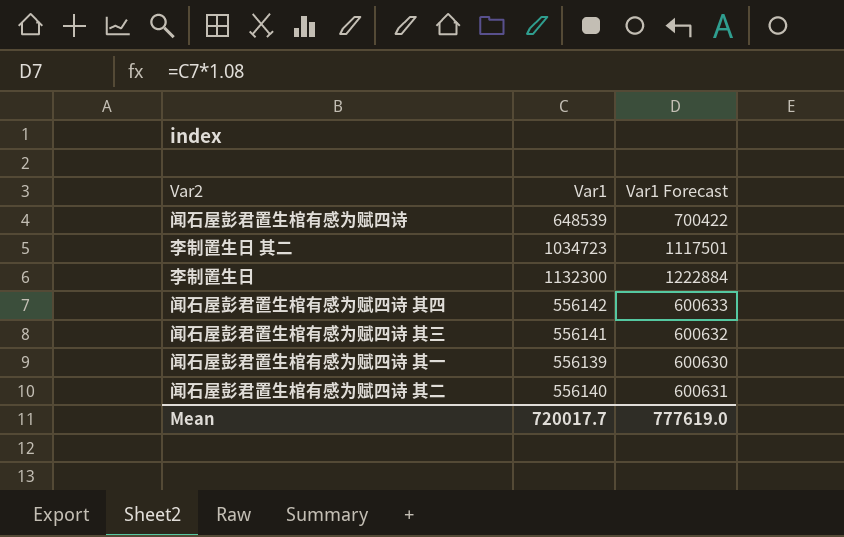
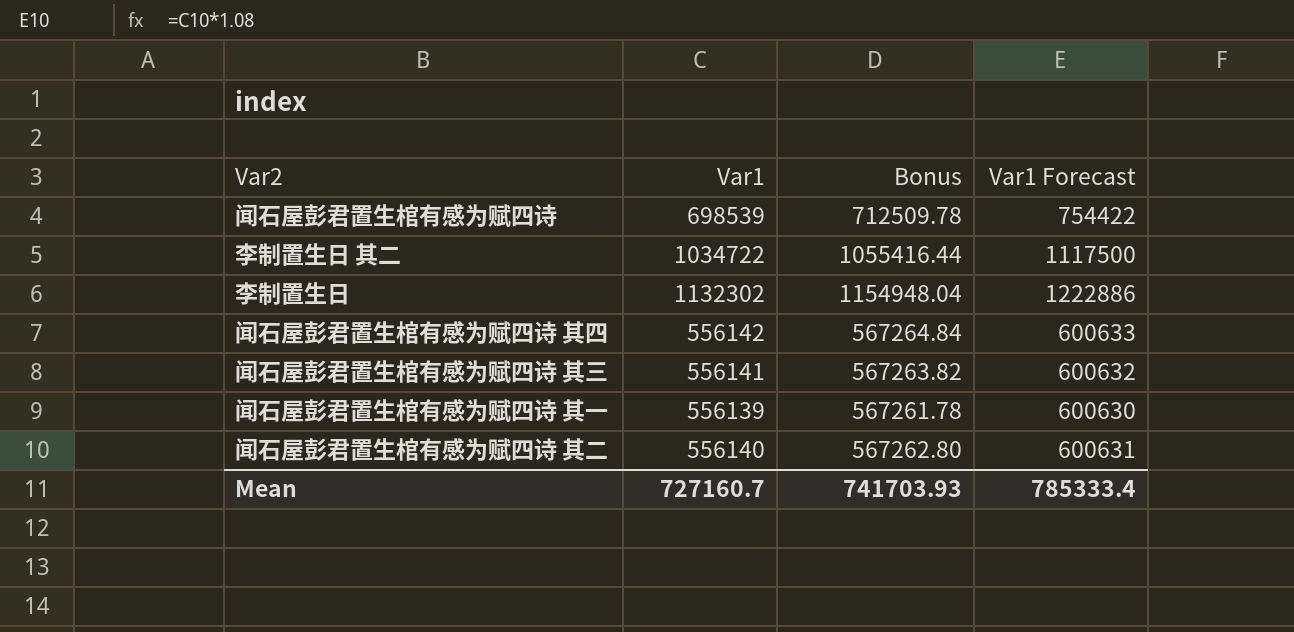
column Bonus | formula: none -> [Var1] * 1.02
闻石屋彭君置生棺有感为赋四诗 | Var1: 648539 -> 698539
闻石屋彭君置生棺有感为赋四诗 | Var1 Forecast: 700422 -> 754422
李制置生日 其二 | Var1: 1034723 -> 1034722
李制置生日 其二 | Var1 Forecast: 1117501 -> 1117500
李制置生日 | Var1: 1132300 -> 1132302
李制置生日 | Var1 Forecast: 1222884 -> 1222886
Mean | Var1: 720017.7 -> 727160.7
Mean | Var1 Forecast: 777619.0 -> 785333.4

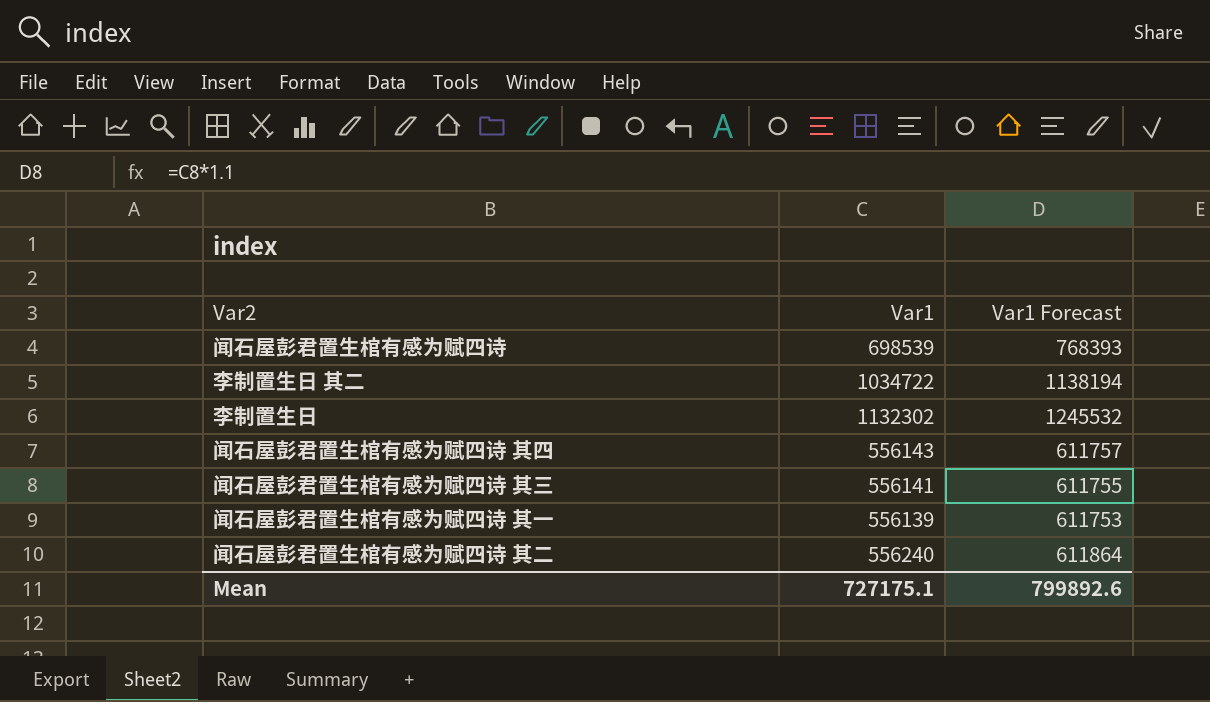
column Bonus | formula: [Var1] * 1.02 -> none
column Var1 Forecast | formula: [Var1] * 1.08 -> [Var1] * 1.1
闻石屋彭君置生棺有感为赋四诗 其四 | Var1: 556142 -> 556143
闻石屋彭君置生棺有感为赋四诗 其二 | Var1: 556140 -> 556240
Mean | Var1: 727160.7 -> 727175.1
Mean | Var1 Forecast: 785333.4 -> 799892.6

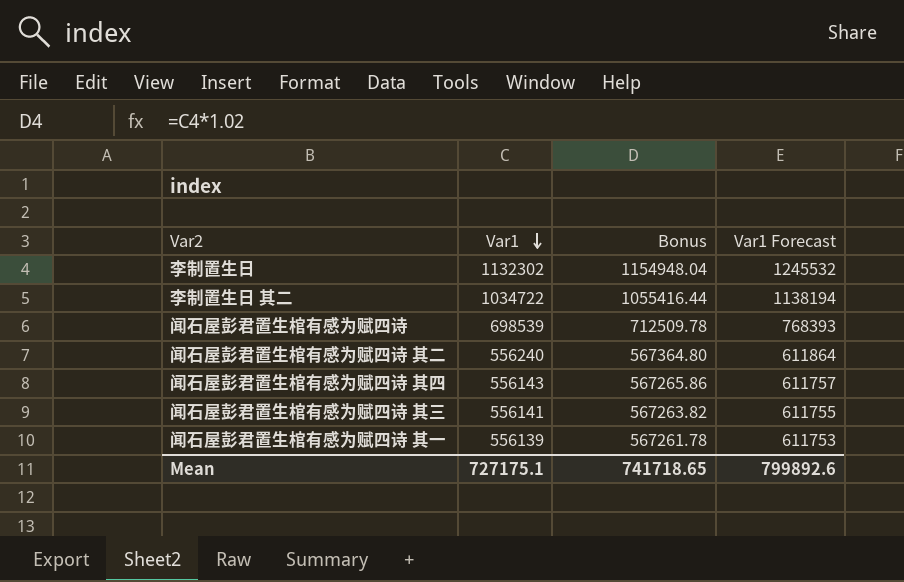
row order: none -> Var1 descending
column Bonus | formula: none -> [Var1] * 1.02

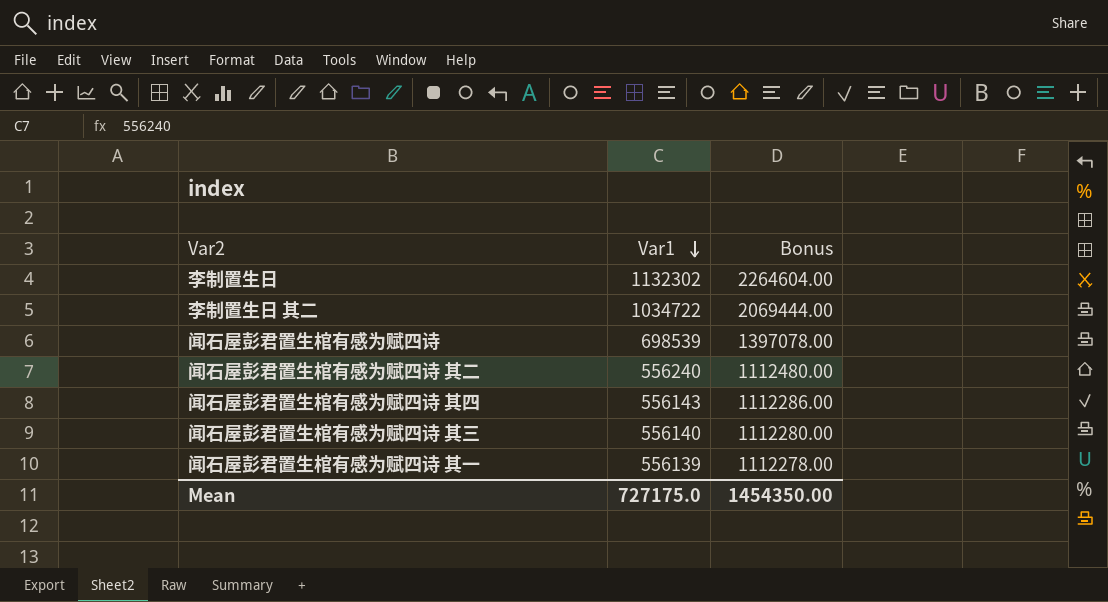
column Var1 Forecast | formula: [Var1] * 1.1 -> none
column Bonus | formula: [Var1] * 1.02 -> [Var1] * 2
闻石屋彭君置生棺有感为赋四诗 其三 | Var1: 556141 -> 556140
Mean | Var1: 727175.1 -> 727175.0
Mean | Bonus: 741718.65 -> 1454350.00

